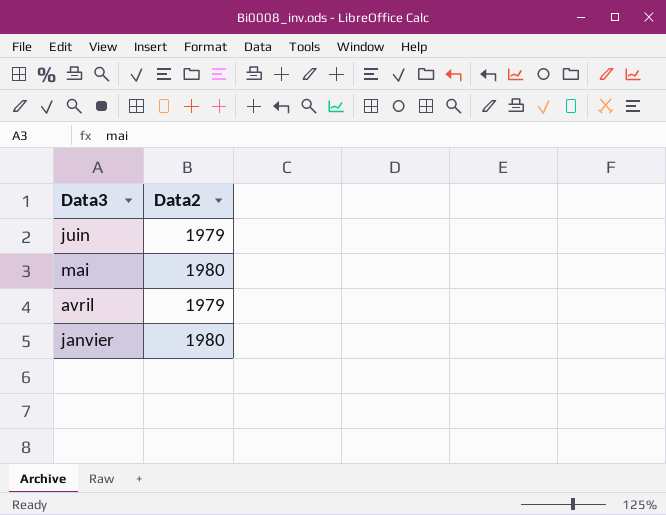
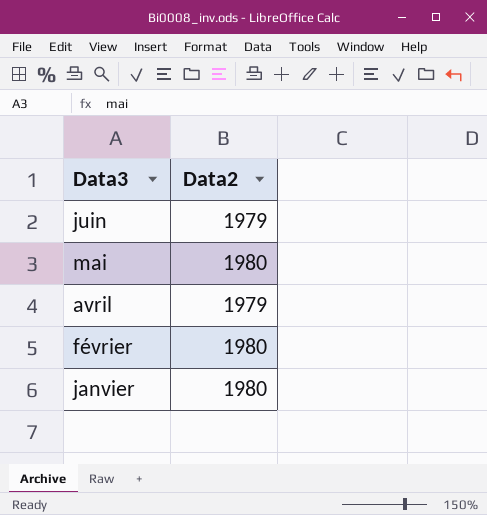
row février: none -> 1980

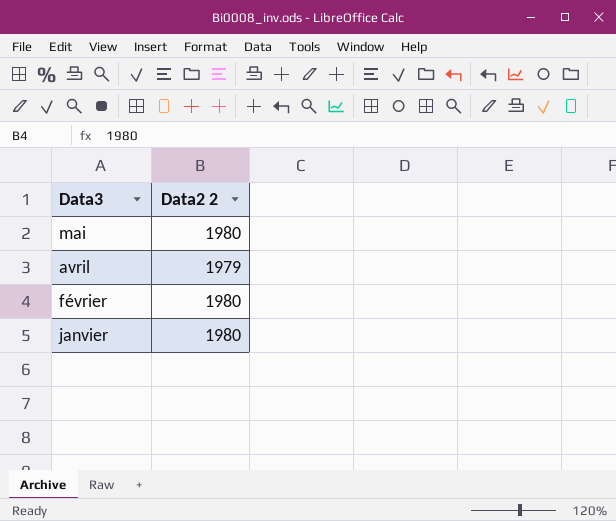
column name: Data2 -> Data2 2
row juin: 1979 -> none

